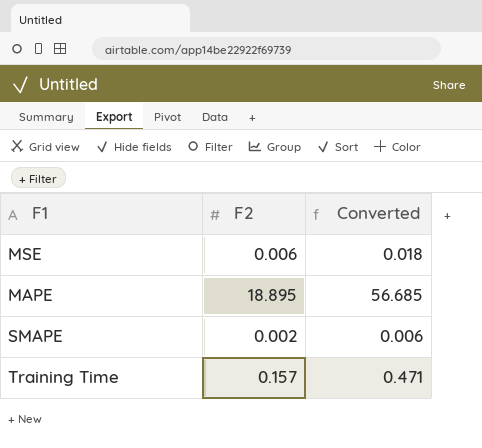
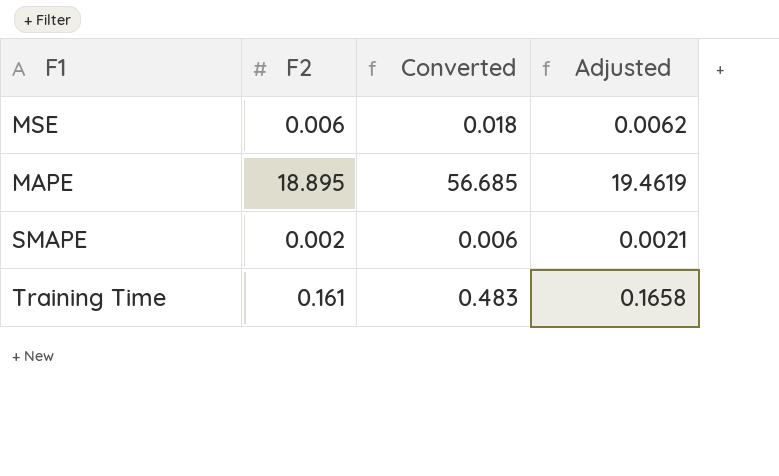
column Adjusted | formula: none -> [F2] * 1.03
Training Time | F2: 0.157 -> 0.161
Training Time | Converted: 0.471 -> 0.483

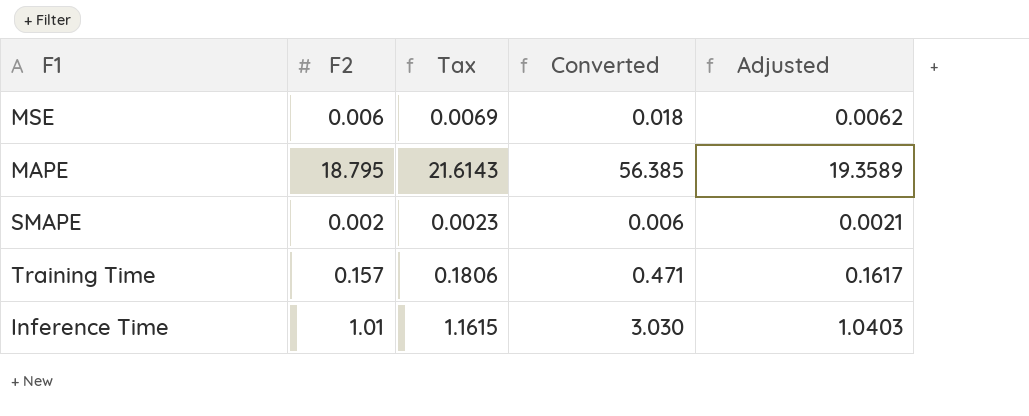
column Tax | formula: none -> [F2] * 1.15
MAPE | F2: 18.895 -> 18.795
MAPE | Converted: 56.685 -> 56.385
MAPE | Adjusted: 19.4619 -> 19.3589
Training Time | F2: 0.161 -> 0.157
Training Time | Converted: 0.483 -> 0.471
Training Time | Adjusted: 0.1658 -> 0.1617
row Inference Time: none -> 1.01 | 1.1615 | 3.030 | 1.0403

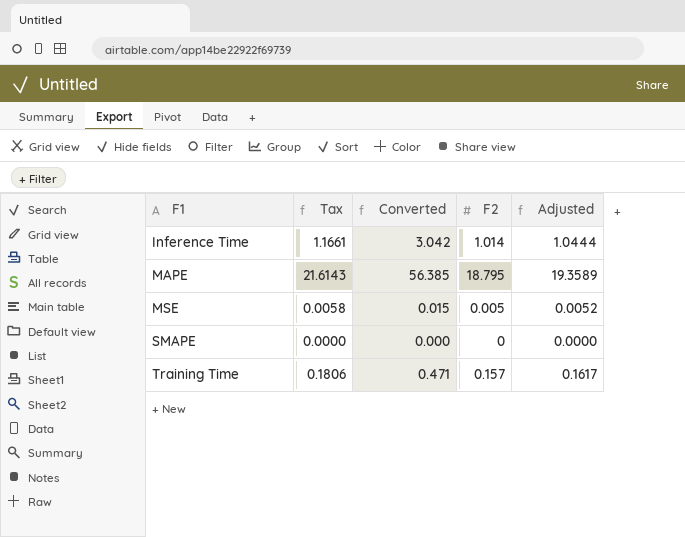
row order: none -> F1 ascending
column F2 | position: 2 -> 4
Inference Time | Tax: 1.1615 -> 1.1661
Inference Time | Converted: 3.030 -> 3.042
Inference Time | F2: 1.01 -> 1.014
Inference Time | Adjusted: 1.0403 -> 1.0444
MSE | Tax: 0.0069 -> 0.0058
MSE | Converted: 0.018 -> 0.015
MSE | F2: 0.006 -> 0.005
MSE | Adjusted: 0.0062 -> 0.0052
SMAPE | Tax: 0.0023 -> 0.0000
SMAPE | Converted: 0.006 -> 0.000
SMAPE | F2: 0.002 -> 0
SMAPE | Adjusted: 0.0021 -> 0.0000

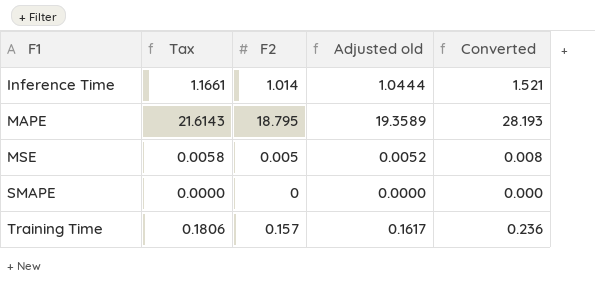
column name: Adjusted -> Adjusted old
column Converted | formula: [F2] * 3 -> [F2] * 1.5
column Converted | position: 3 -> 5

